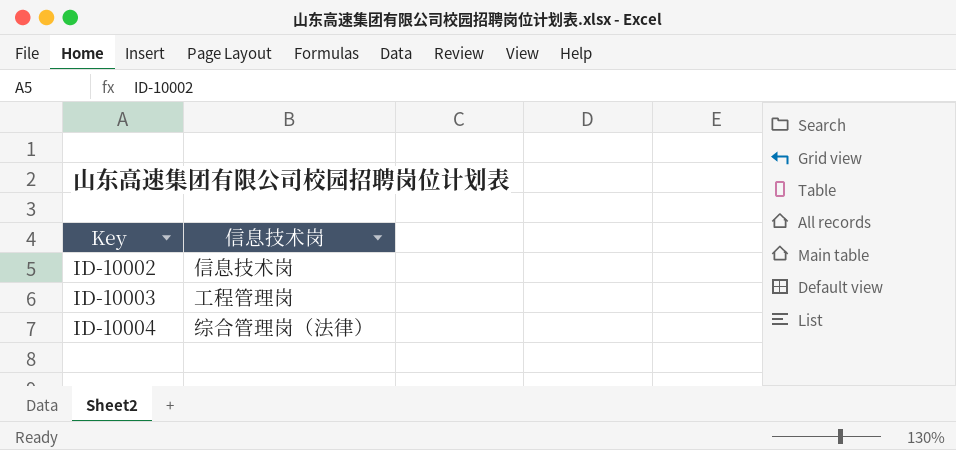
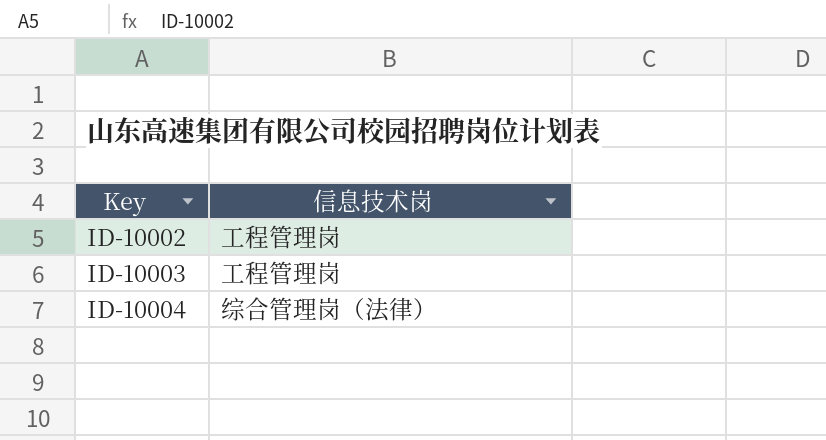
ID-10002 | 信息技术岗: 信息技术岗 -> 工程管理岗

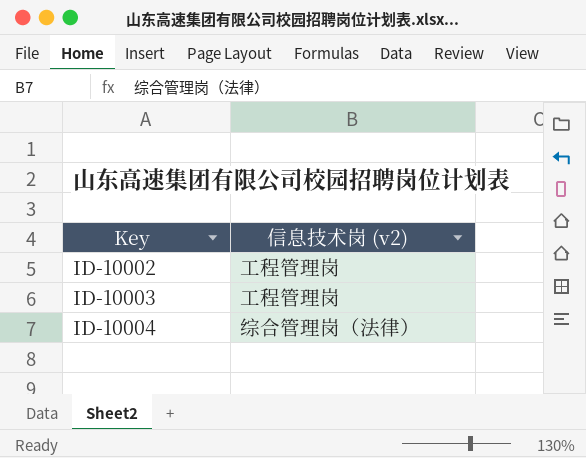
column name: 信息技术岗 -> 信息技术岗 (v2)

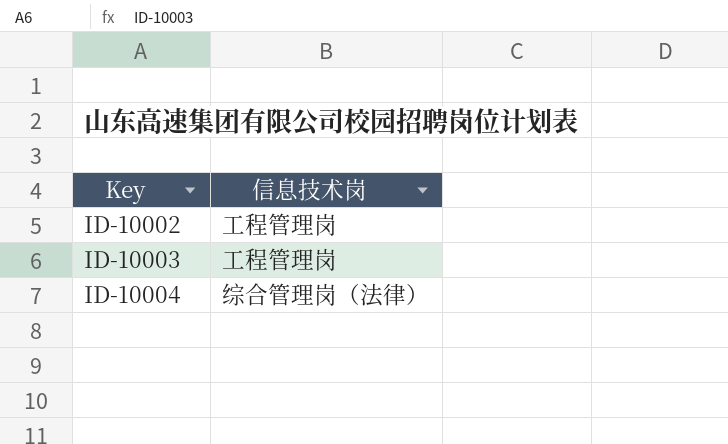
column name: 信息技术岗 (v2) -> 信息技术岗

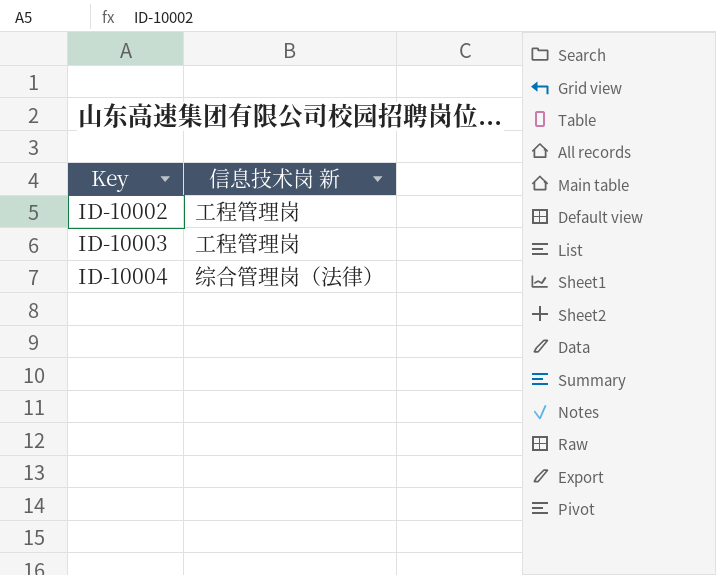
column name: 信息技术岗 -> 信息技术岗 新

